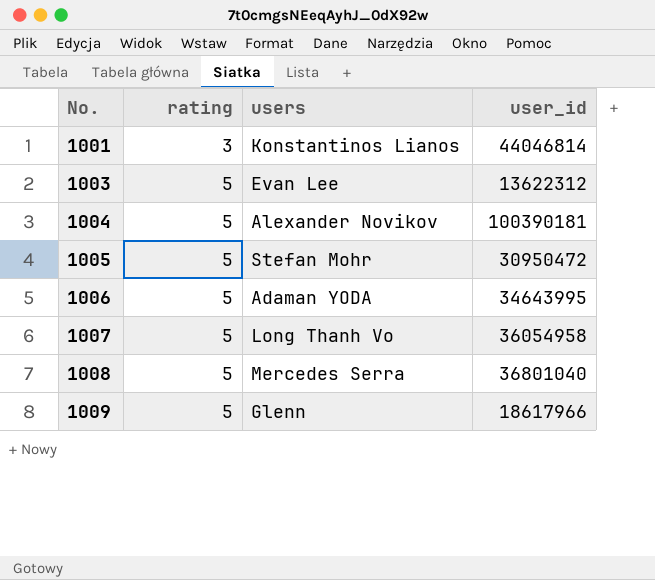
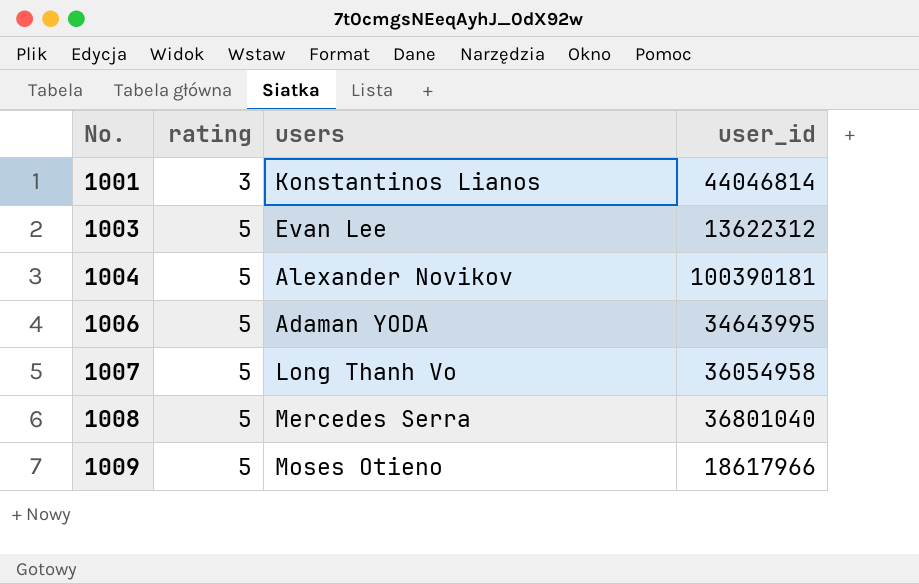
row 1005: 5 | Stefan Mohr | 30950472 -> none
1009 | users: Glenn -> Moses Otieno

